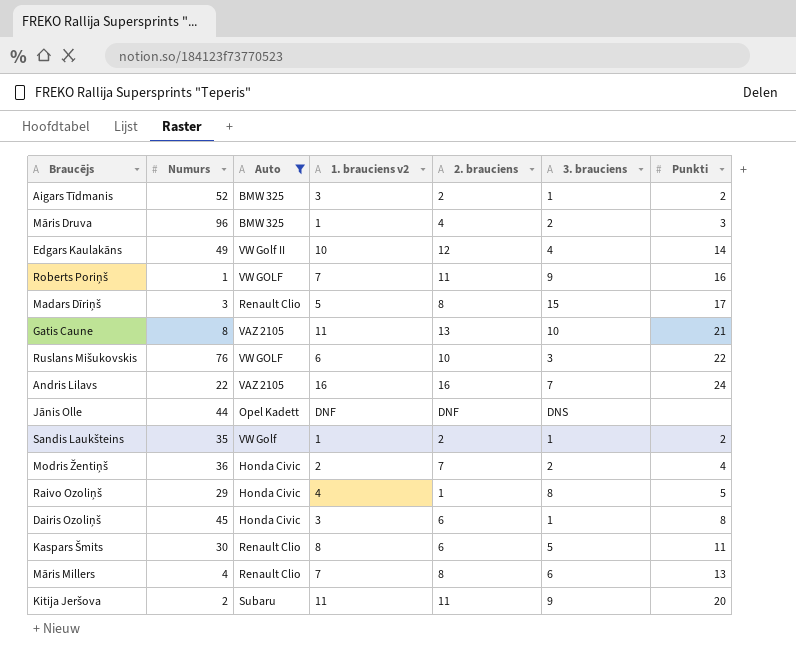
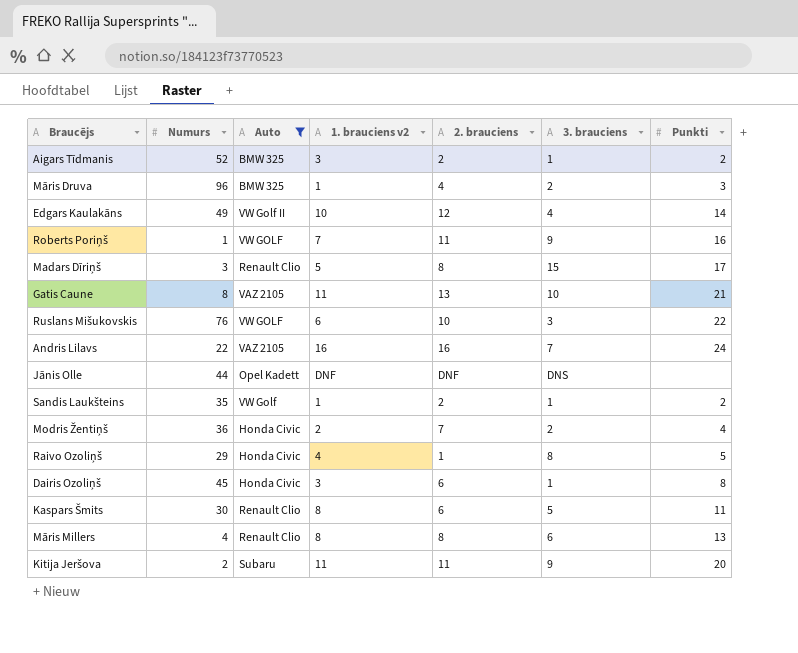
Māris Millers | 1. brauciens v2: 7 -> 8

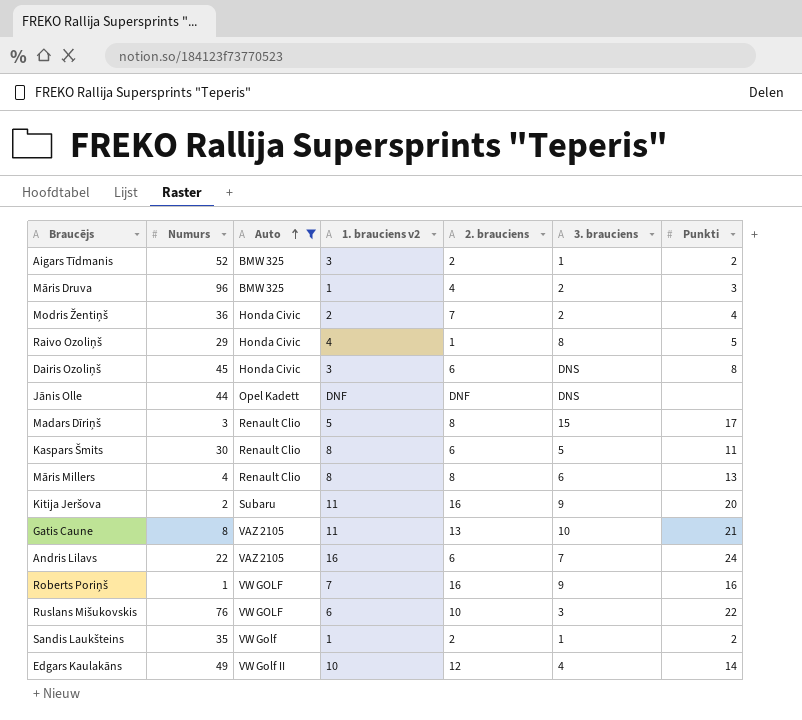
row order: none -> Auto ascending
Dairis Ozoliņš | 3. brauciens: 1 -> DNS
Kitija Jeršova | 2. brauciens: 11 -> 16
Andris Lilavs | 2. brauciens: 16 -> 6
Roberts Poriņš | 2. brauciens: 11 -> 16

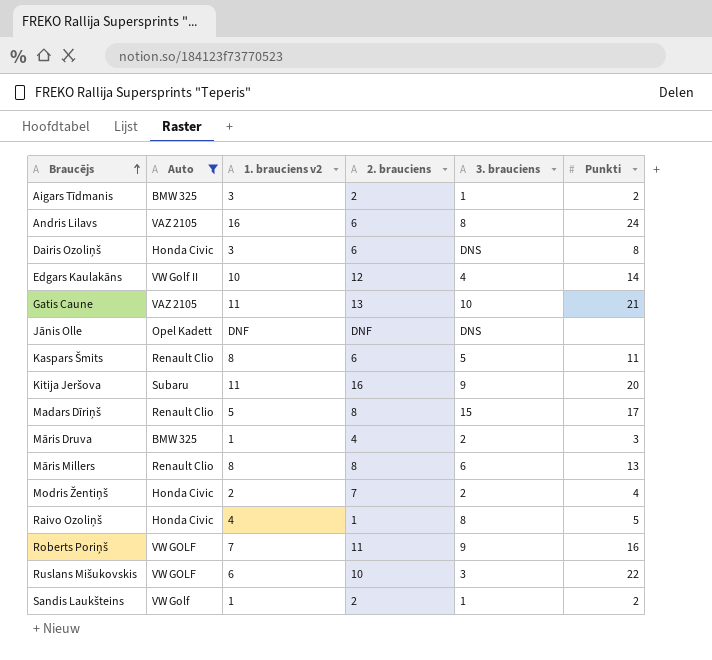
row order: Auto ascending -> Braucējs ascending
column Numurs | position: 2 -> none
Andris Lilavs | 3. brauciens: 7 -> 8
Roberts Poriņš | 2. brauciens: 16 -> 11

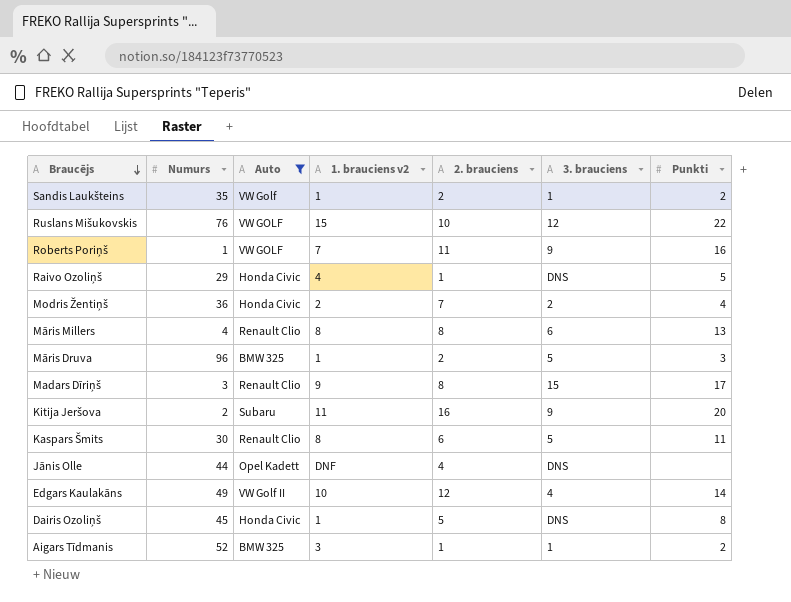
row order: Braucējs ascending -> Braucējs descending
column Numurs | position: none -> 2
row Andris Lilavs: VAZ 2105 | 16 | 6 | 8 | 24 -> none
row Gatis Caune: VAZ 2105 | 11 | 13 | 10 | 21 -> none
Ruslans Mišukovskis | 1. brauciens v2: 6 -> 15
Ruslans Mišukovskis | 3. brauciens: 3 -> 12
Raivo Ozoliņš | 3. brauciens: 8 -> DNS
Māris Druva | 2. brauciens: 4 -> 2
Māris Druva | 3. brauciens: 2 -> 5
Madars Dīriņš | 1. brauciens v2: 5 -> 9
Jānis Olle | 2. brauciens: DNF -> 4
Dairis Ozoliņš | 1. brauciens v2: 3 -> 1
Dairis Ozoliņš | 2. brauciens: 6 -> 5
Aigars Tīdmanis | 2. brauciens: 2 -> 1

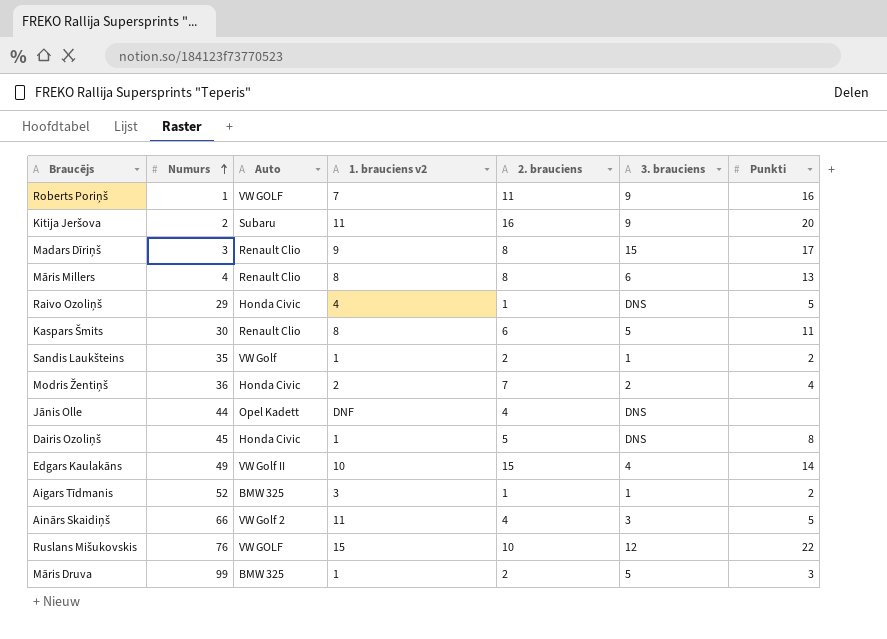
filter: Auto != VW Golf 2 -> none
row order: Braucējs descending -> Numurs ascending
Edgars Kaulakāns | 2. brauciens: 12 -> 15
Māris Druva | Numurs: 96 -> 99

